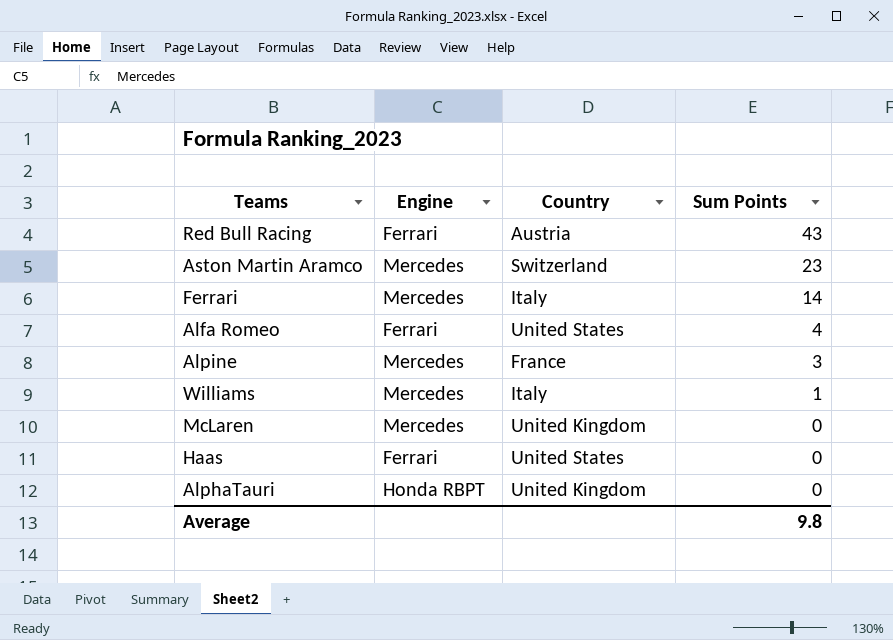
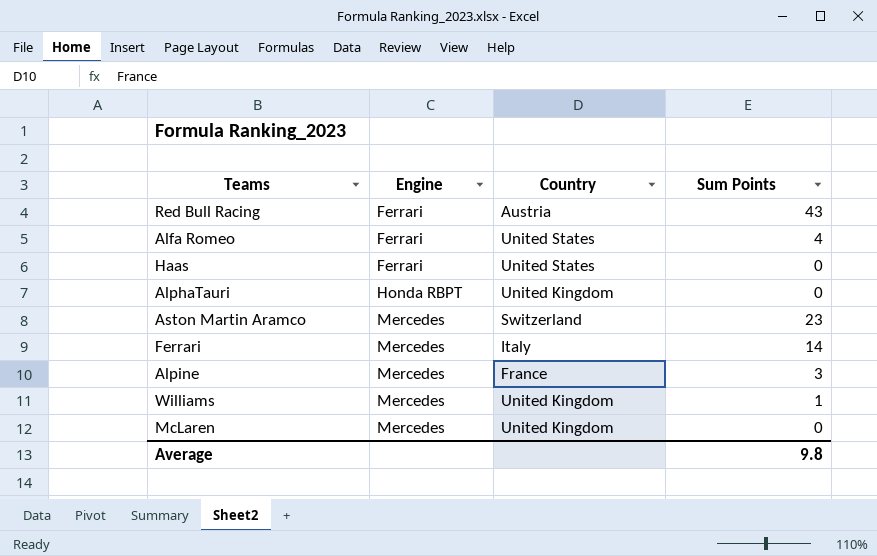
row order: Sum Points descending -> Engine ascending
Williams | Country: Italy -> United Kingdom

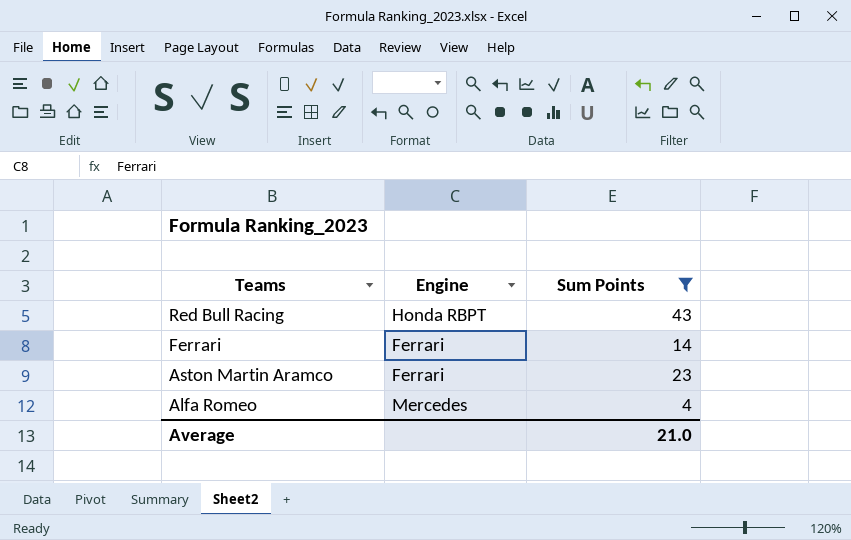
filter: none -> Sum Points >= 4
row order: Engine ascending -> Teams descending
column Country | position: 3 -> none
Red Bull Racing | Engine: Ferrari -> Honda RBPT
Ferrari | Engine: Mercedes -> Ferrari
Aston Martin Aramco | Engine: Mercedes -> Ferrari
Alfa Romeo | Engine: Ferrari -> Mercedes
Average | Sum Points: 9.8 -> 21.0

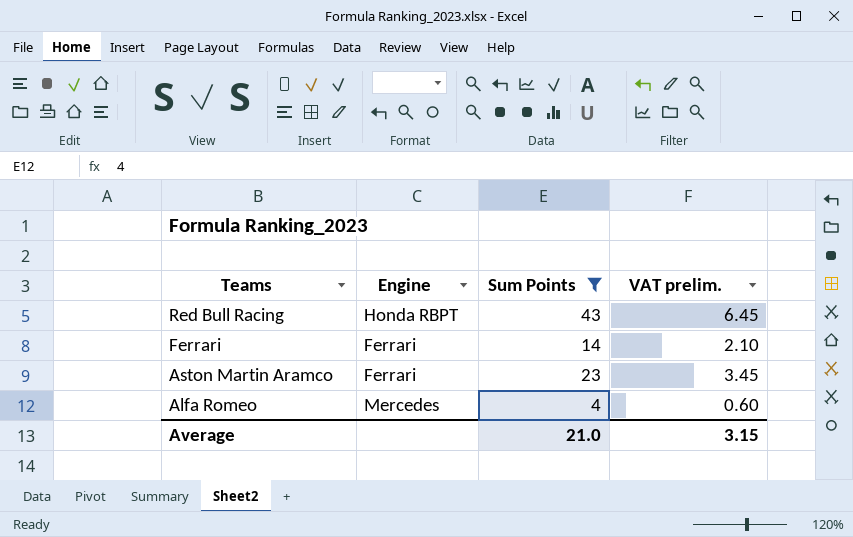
column VAT prelim. | formula: none -> [Sum Points] * 0.15

